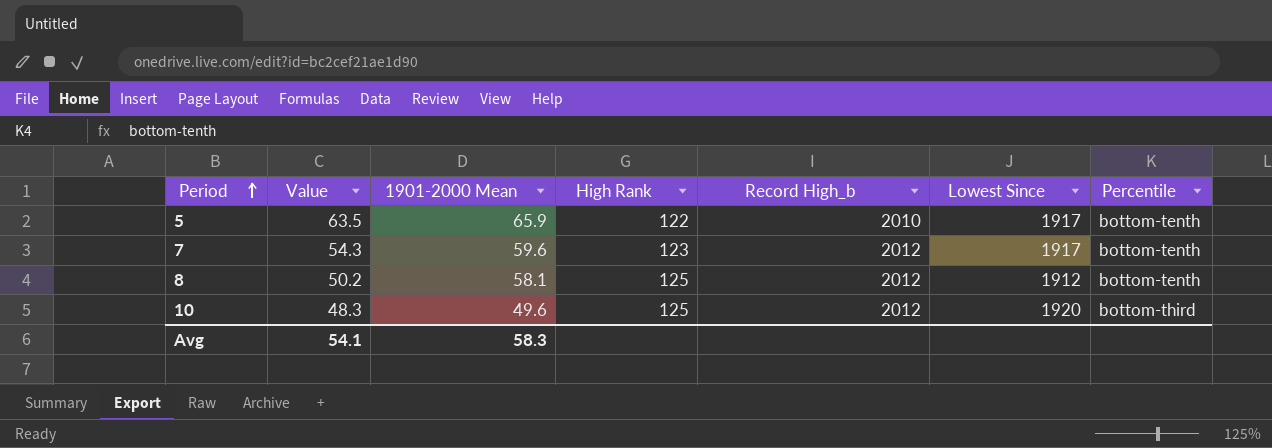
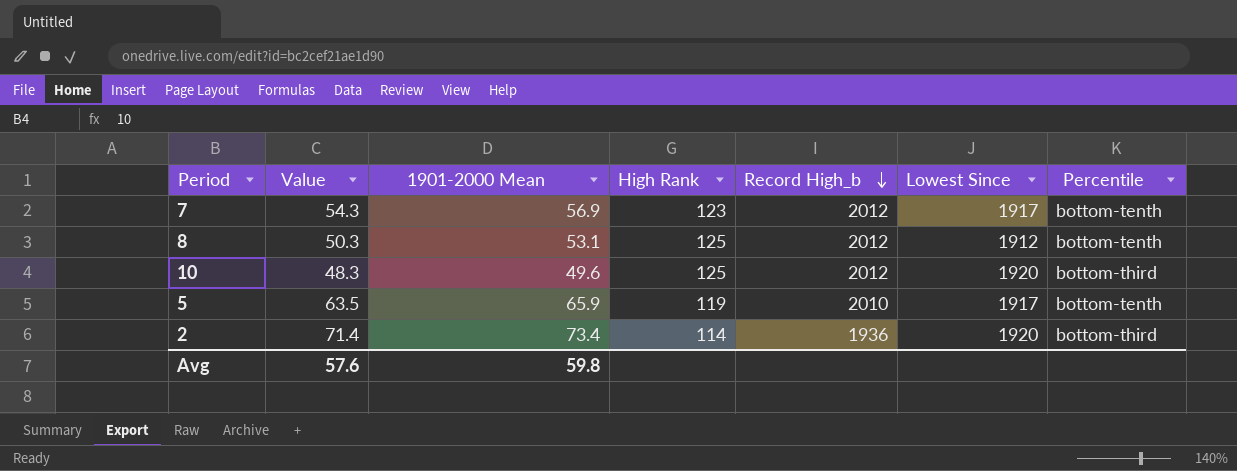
row order: Period ascending -> Record High_b descending
7 | 1901-2000 Mean: 59.6 -> 56.9
8 | Value: 50.2 -> 50.3
8 | 1901-2000 Mean: 58.1 -> 53.1
5 | High Rank: 122 -> 119
row 2: none -> 71.4 | 73.4 | 114 | 1936 | 1920 | bottom-third
Avg | Value: 54.1 -> 57.6
Avg | 1901-2000 Mean: 58.3 -> 59.8

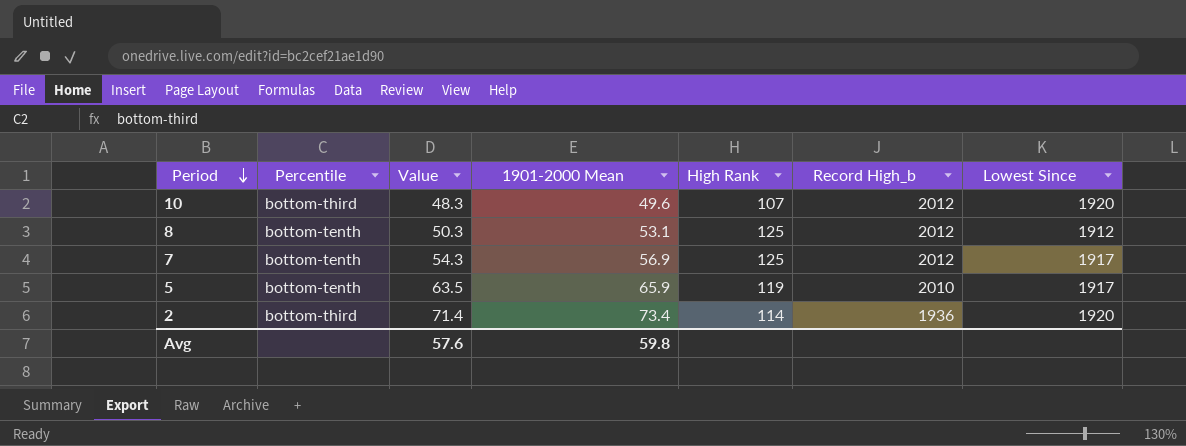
row order: Record High_b descending -> Period descending
column Percentile | position: 7 -> 2
10 | High Rank: 125 -> 107
7 | High Rank: 123 -> 125

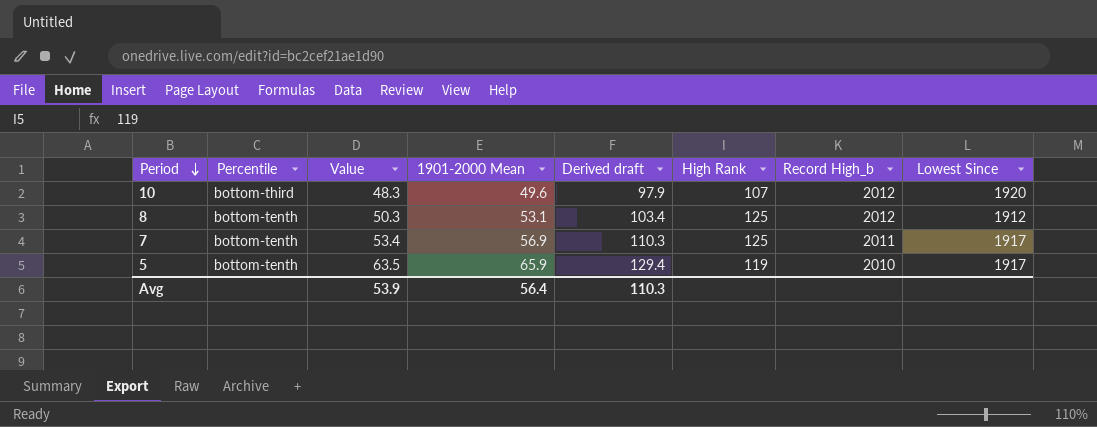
column Derived draft | formula: none -> [Value] + [1901-2000 Mean]
row 2: bottom-third | 71.4 | 73.4 | 114 | 1936 | 1920 -> none
7 | Value: 54.3 -> 53.4
7 | Record High_b: 2012 -> 2011
Avg | Value: 57.6 -> 53.9
Avg | 1901-2000 Mean: 59.8 -> 56.4

